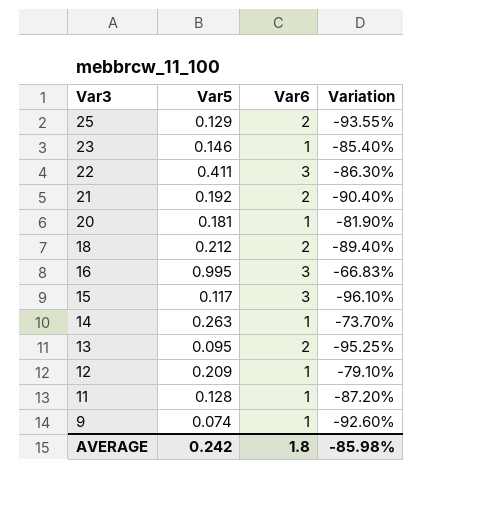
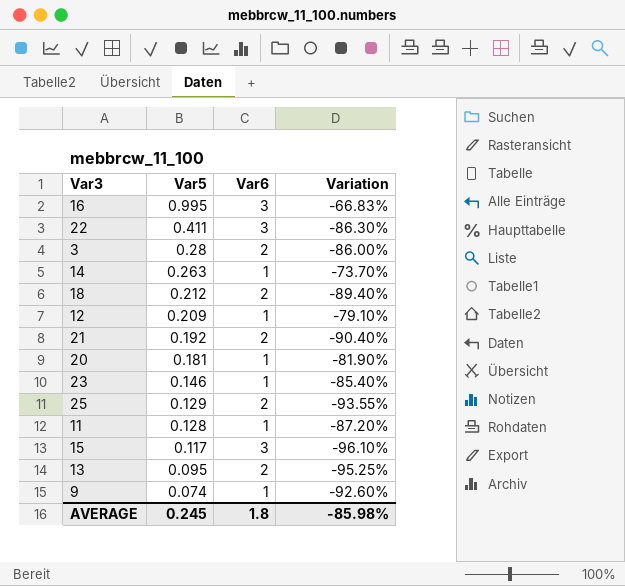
row order: Var3 descending -> Var5 descending
row 3: none -> 0.28 | 2 | -86.00%
AVERAGE | Var5: 0.242 -> 0.245

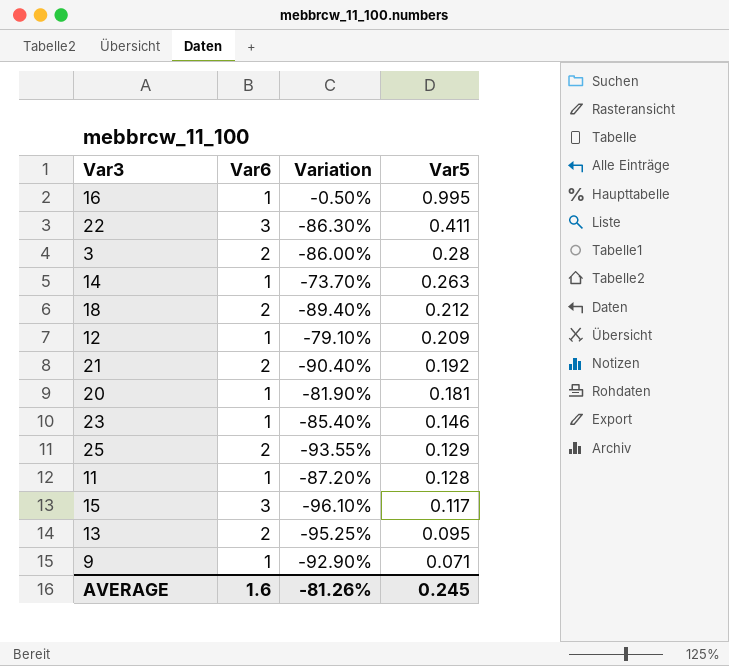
column Var5 | position: 2 -> 4
16 | Var6: 3 -> 1
16 | Variation: -66.83% -> -0.50%
9 | Variation: -92.60% -> -92.90%
9 | Var5: 0.074 -> 0.071
AVERAGE | Var6: 1.8 -> 1.6
AVERAGE | Variation: -85.98% -> -81.26%

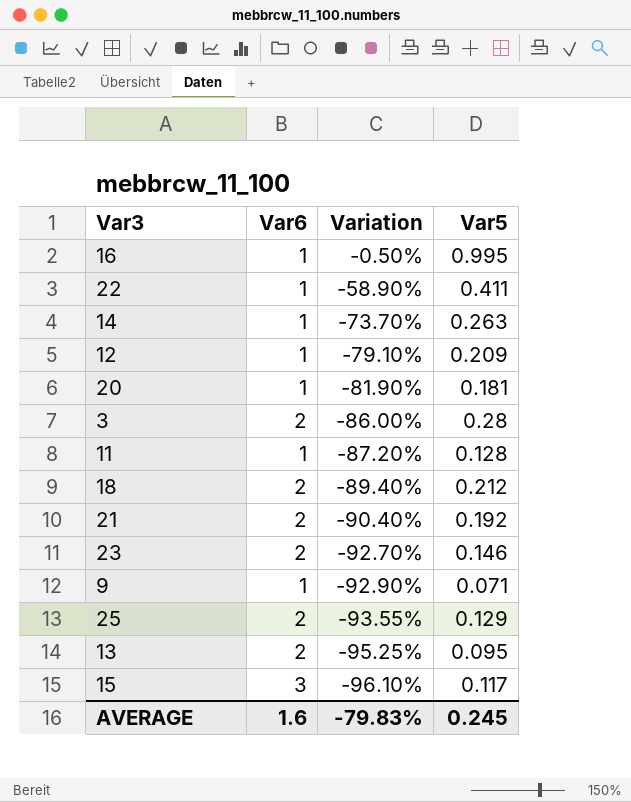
row order: Var5 descending -> Variation descending
22 | Var6: 3 -> 1
22 | Variation: -86.30% -> -58.90%
23 | Var6: 1 -> 2
23 | Variation: -85.40% -> -92.70%
AVERAGE | Variation: -81.26% -> -79.83%

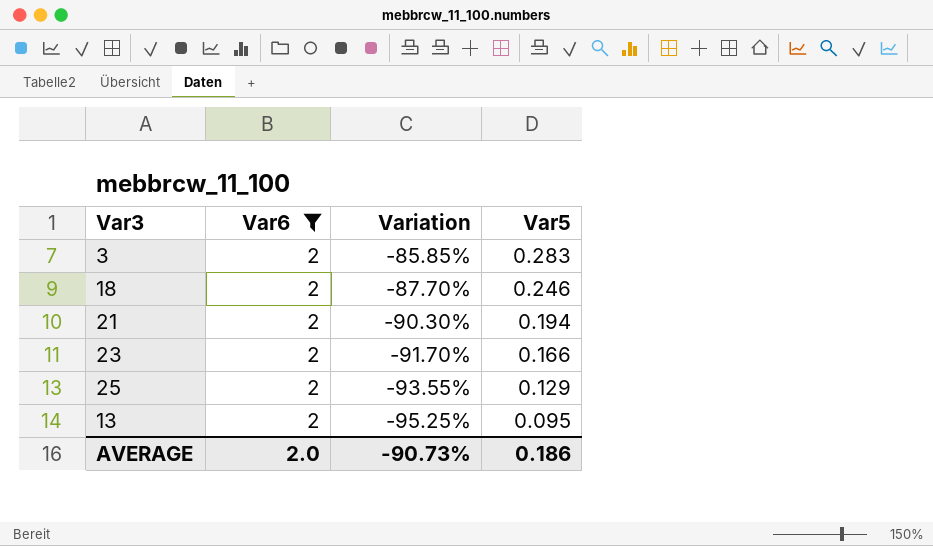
filter: none -> Var6 = 2
3 | Variation: -86.00% -> -85.85%
3 | Var5: 0.28 -> 0.283
18 | Variation: -89.40% -> -87.70%
18 | Var5: 0.212 -> 0.246
21 | Variation: -90.40% -> -90.30%
21 | Var5: 0.192 -> 0.194
23 | Variation: -92.70% -> -91.70%
23 | Var5: 0.146 -> 0.166
AVERAGE | Var6: 1.6 -> 2.0
AVERAGE | Variation: -79.83% -> -90.73%
AVERAGE | Var5: 0.245 -> 0.186

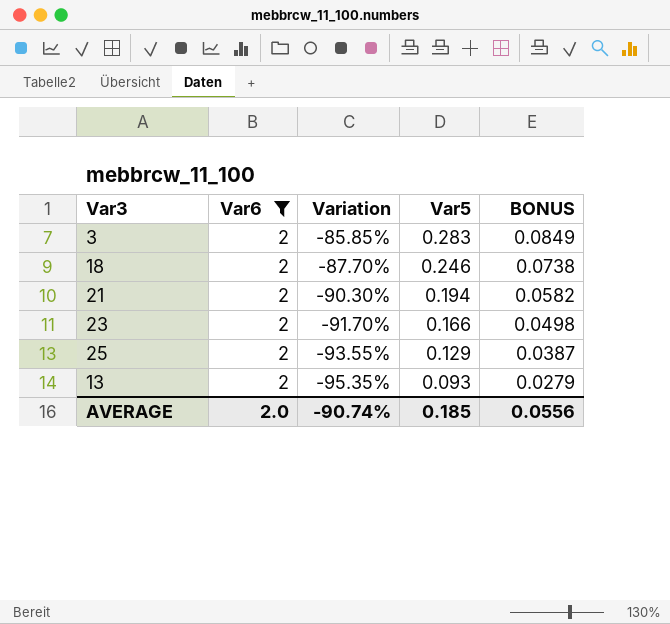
column BONUS | formula: none -> [Var5] * 0.3
13 | Variation: -95.25% -> -95.35%
13 | Var5: 0.095 -> 0.093
AVERAGE | Variation: -90.73% -> -90.74%
AVERAGE | Var5: 0.186 -> 0.185

